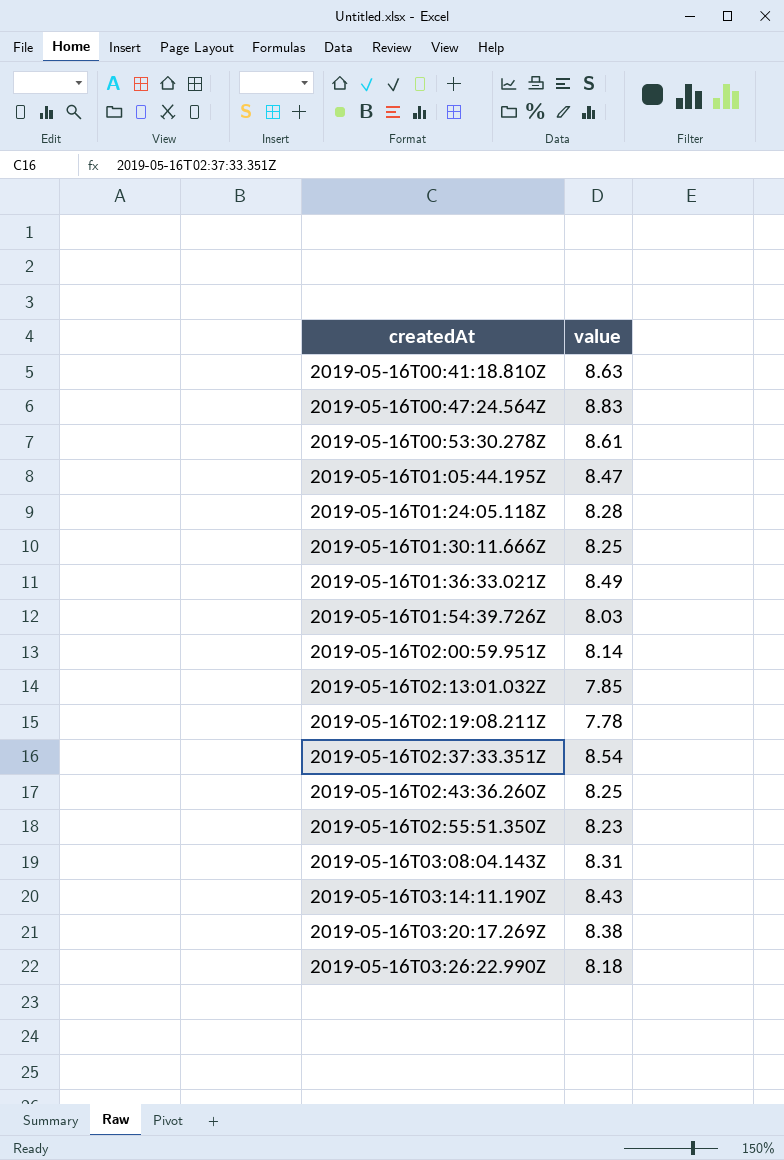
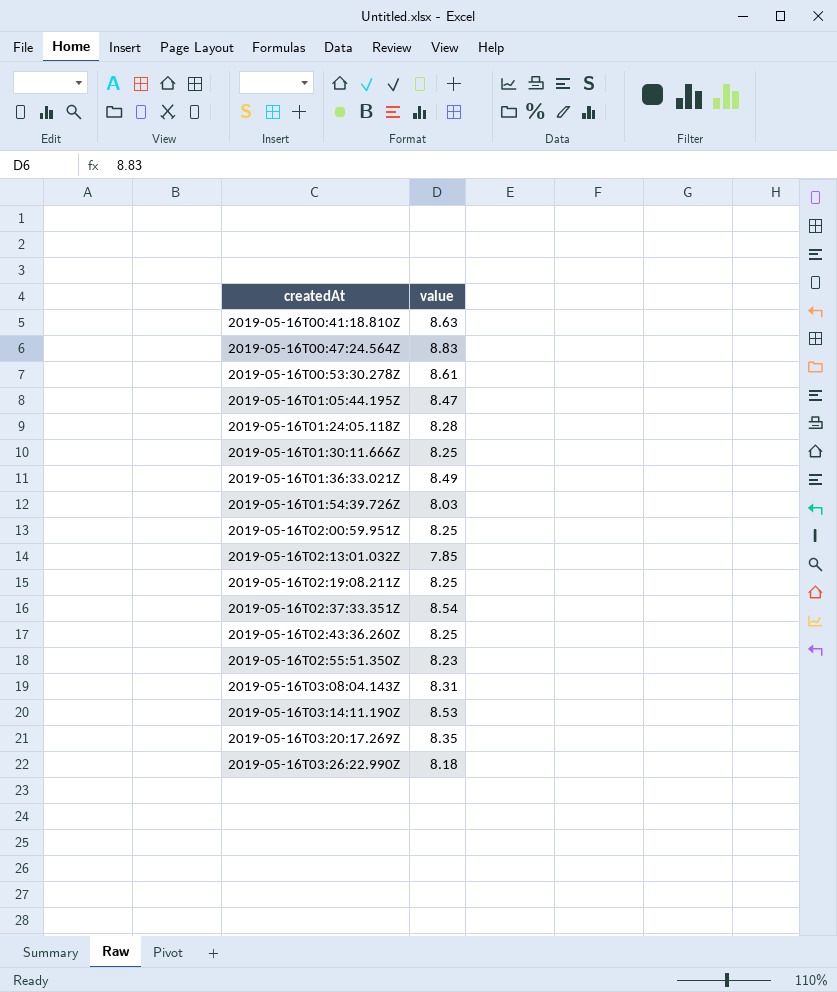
2019-05-16T02:00:59.951Z | value: 8.14 -> 8.25
2019-05-16T02:19:08.211Z | value: 7.78 -> 8.25
2019-05-16T03:14:11.190Z | value: 8.43 -> 8.53
2019-05-16T03:20:17.269Z | value: 8.38 -> 8.35

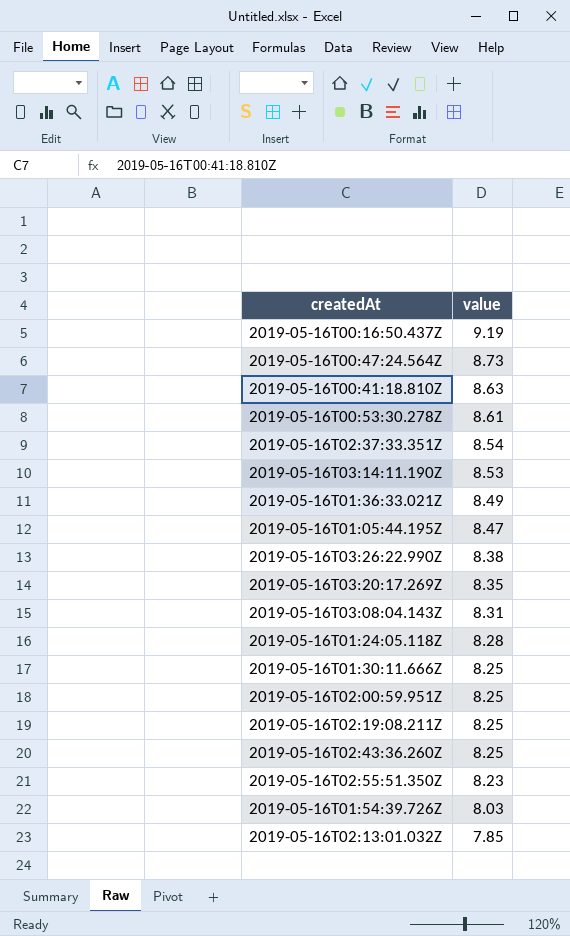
row order: createdAt ascending -> value descending
row 2019-05-16T00:16:50.437Z: none -> 9.19
2019-05-16T00:47:24.564Z | value: 8.83 -> 8.73
2019-05-16T03:26:22.990Z | value: 8.18 -> 8.38

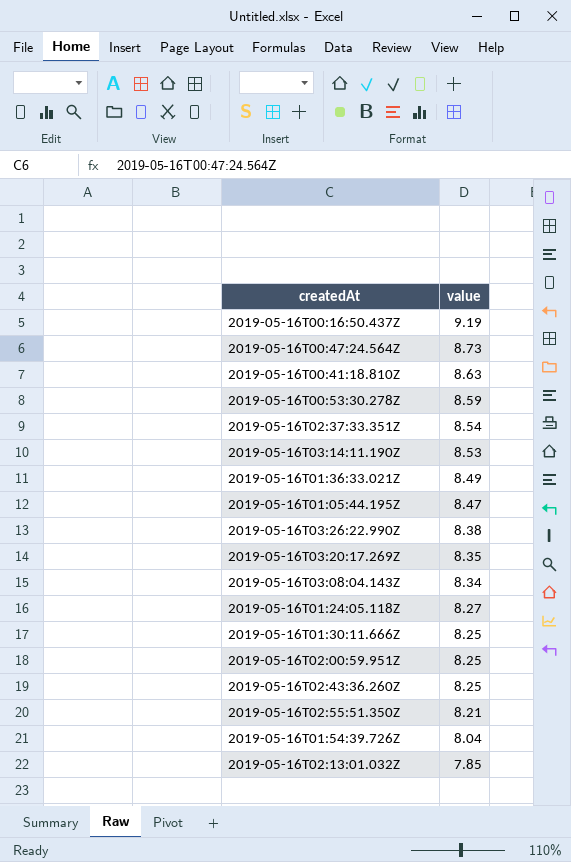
row 2019-05-16T02:19:08.211Z: 8.25 -> none
2019-05-16T00:53:30.278Z | value: 8.61 -> 8.59
2019-05-16T03:08:04.143Z | value: 8.31 -> 8.34
2019-05-16T01:24:05.118Z | value: 8.28 -> 8.27
2019-05-16T02:55:51.350Z | value: 8.23 -> 8.21
2019-05-16T01:54:39.726Z | value: 8.03 -> 8.04

